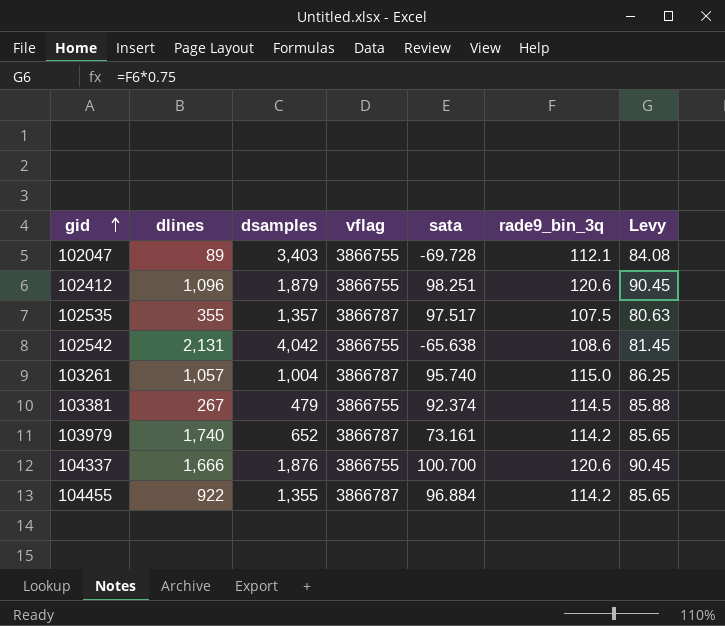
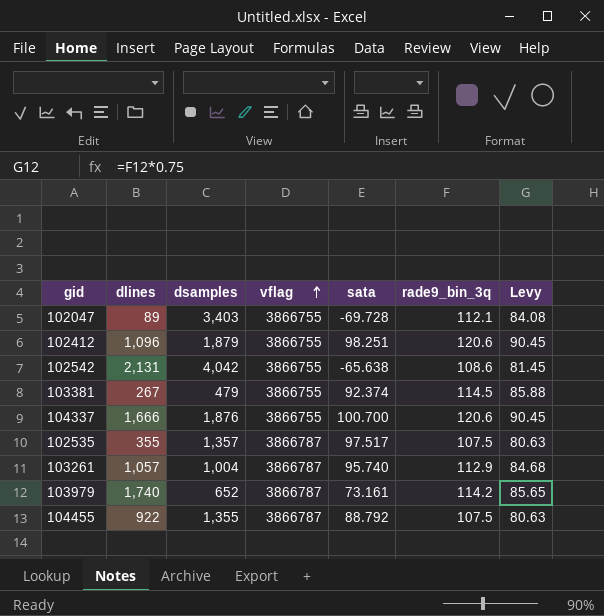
row order: gid ascending -> vflag ascending
103261 | rade9_bin_3q: 115.0 -> 112.9
103261 | Levy: 86.25 -> 84.68
104455 | sata: 96.884 -> 88.792
104455 | rade9_bin_3q: 114.2 -> 107.5
104455 | Levy: 85.65 -> 80.63

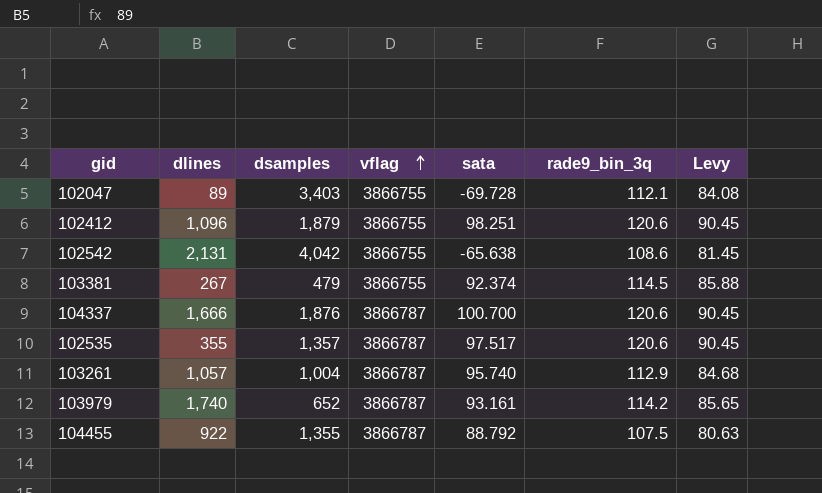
104337 | vflag: 3866755 -> 3866787
102535 | rade9_bin_3q: 107.5 -> 120.6
102535 | Levy: 80.63 -> 90.45
103979 | sata: 73.161 -> 93.161

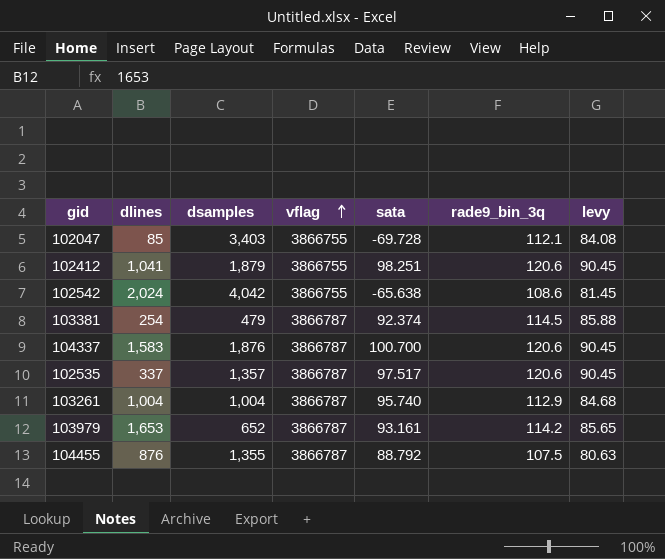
column name: Levy -> levy
102047 | dlines: 89 -> 85
102412 | dlines: 1,096 -> 1,041
102542 | dlines: 2,131 -> 2,024
103381 | dlines: 267 -> 254
103381 | vflag: 3866755 -> 3866787
104337 | dlines: 1,666 -> 1,583
102535 | dlines: 355 -> 337
103261 | dlines: 1,057 -> 1,004
103979 | dlines: 1,740 -> 1,653
104455 | dlines: 922 -> 876

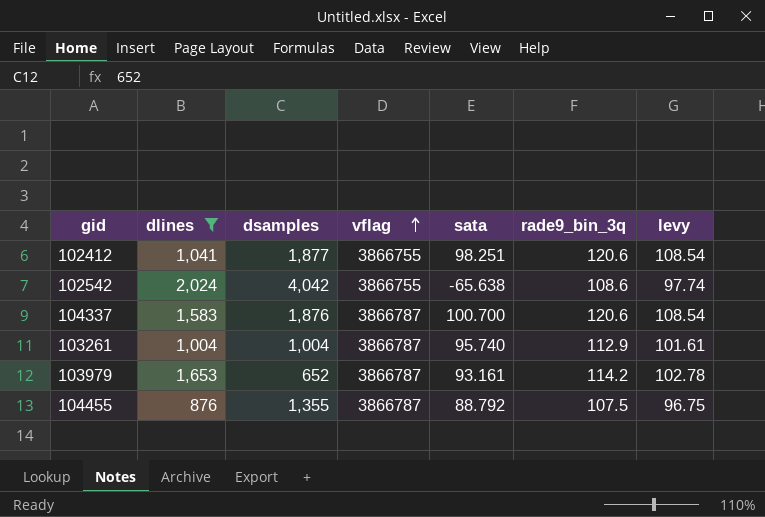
filter: none -> dlines >= 876
column levy | formula: [rade9_bin_3q] * 0.75 -> [rade9_bin_3q] * 0.9
102412 | dsamples: 1,879 -> 1,877

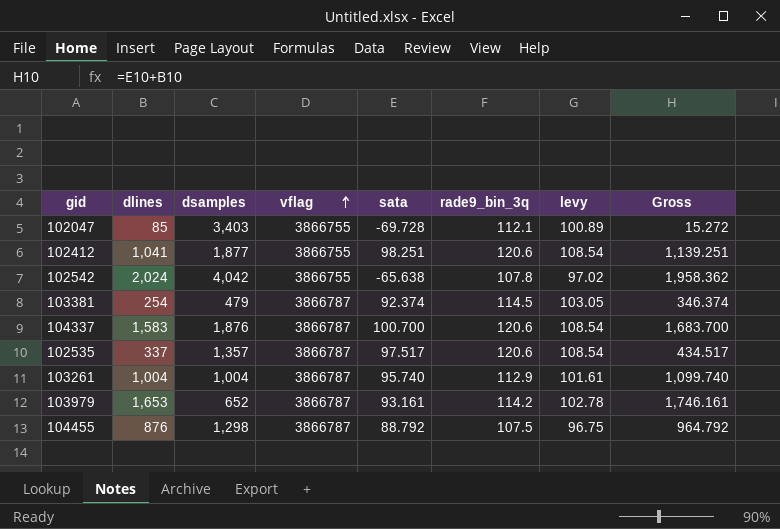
filter: dlines >= 876 -> none
column Gross | formula: none -> [dlines] + [sata]
102542 | rade9_bin_3q: 108.6 -> 107.8
102542 | levy: 97.74 -> 97.02
104455 | dsamples: 1,355 -> 1,298

